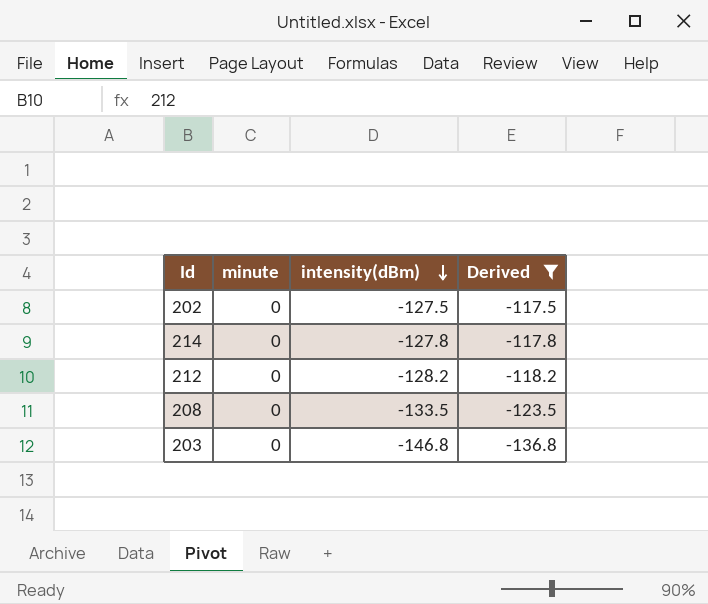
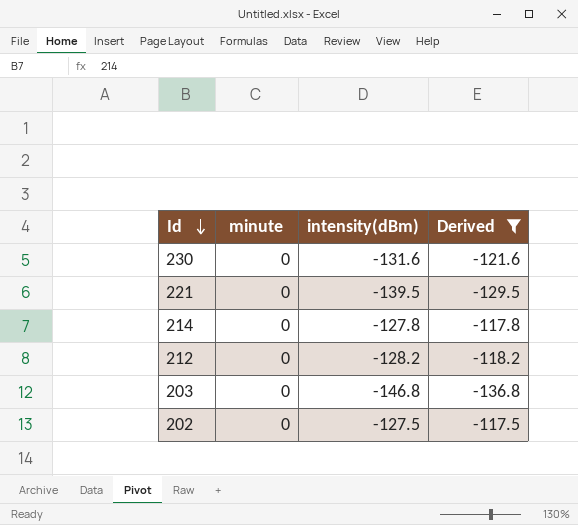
row order: intensity(dBm) descending -> Id descending
row 208: 0 | -133.5 | -123.5 -> none
row 230: none -> 0 | -131.6 | -121.6
row 221: none -> 0 | -139.5 | -129.5

